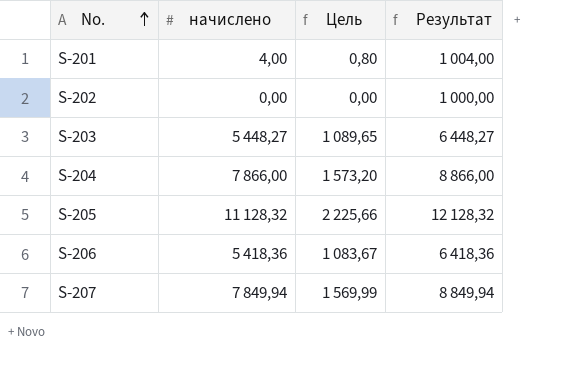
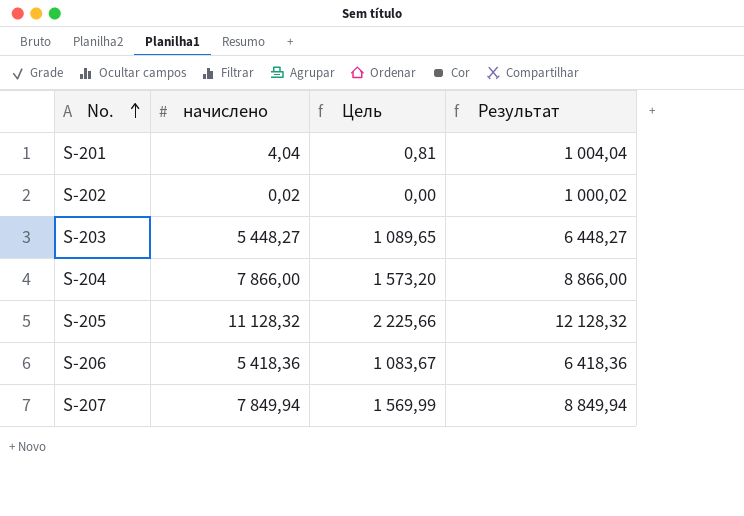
S-201 | начислено: 4,00 -> 4,04
S-201 | Цель: 0,80 -> 0,81
S-201 | Результат: 1 004,00 -> 1 004,04
S-202 | начислено: 0,00 -> 0,02
S-202 | Результат: 1 000,00 -> 1 000,02

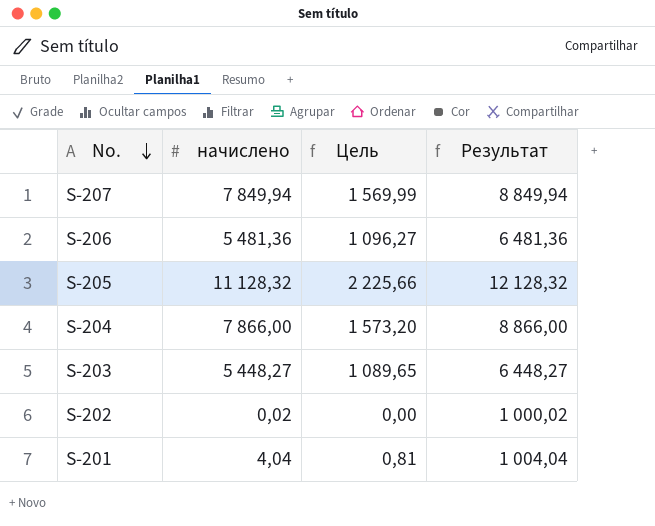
row order: No. ascending -> No. descending
S-206 | начислено: 5 418,36 -> 5 481,36
S-206 | Цель: 1 083,67 -> 1 096,27
S-206 | Результат: 6 418,36 -> 6 481,36

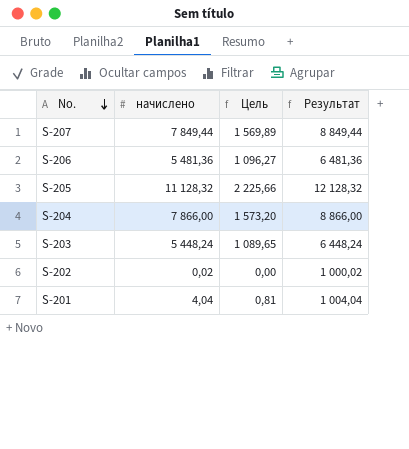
S-207 | начислено: 7 849,94 -> 7 849,44
S-207 | Цель: 1 569,99 -> 1 569,89
S-207 | Результат: 8 849,94 -> 8 849,44
S-203 | начислено: 5 448,27 -> 5 448,24
S-203 | Результат: 6 448,27 -> 6 448,24

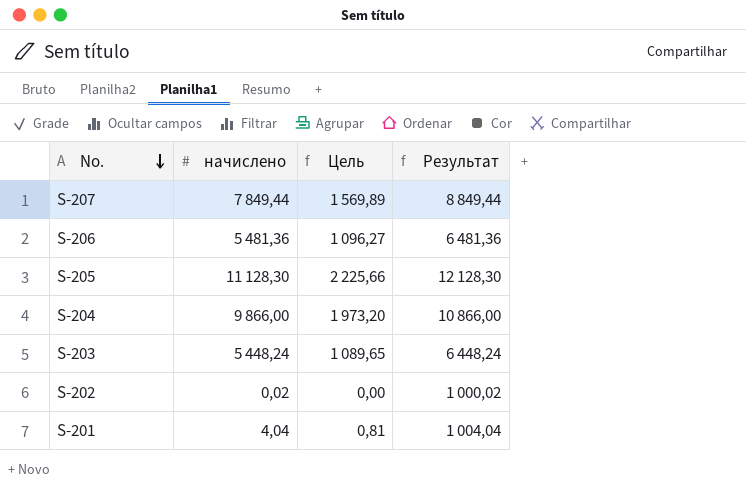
S-205 | начислено: 11 128,32 -> 11 128,30
S-205 | Результат: 12 128,32 -> 12 128,30
S-204 | начислено: 7 866,00 -> 9 866,00
S-204 | Цель: 1 573,20 -> 1 973,20
S-204 | Результат: 8 866,00 -> 10 866,00

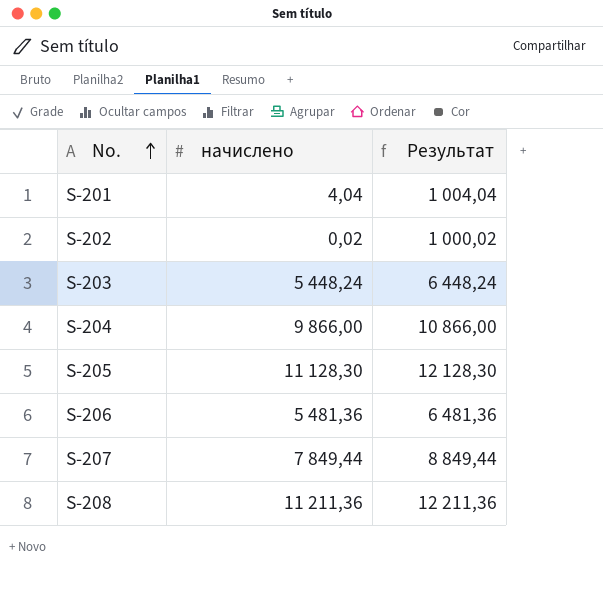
row order: No. descending -> No. ascending
column Цель | formula: [начислено] * 0,2 -> none
row S-208: none -> 11 211,36 | 12 211,36

